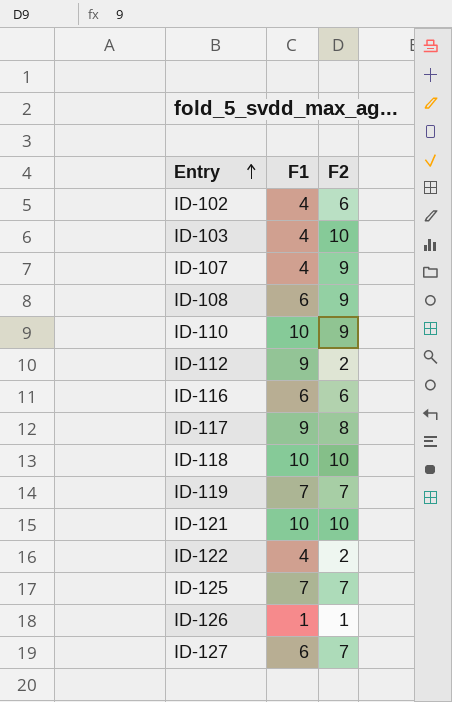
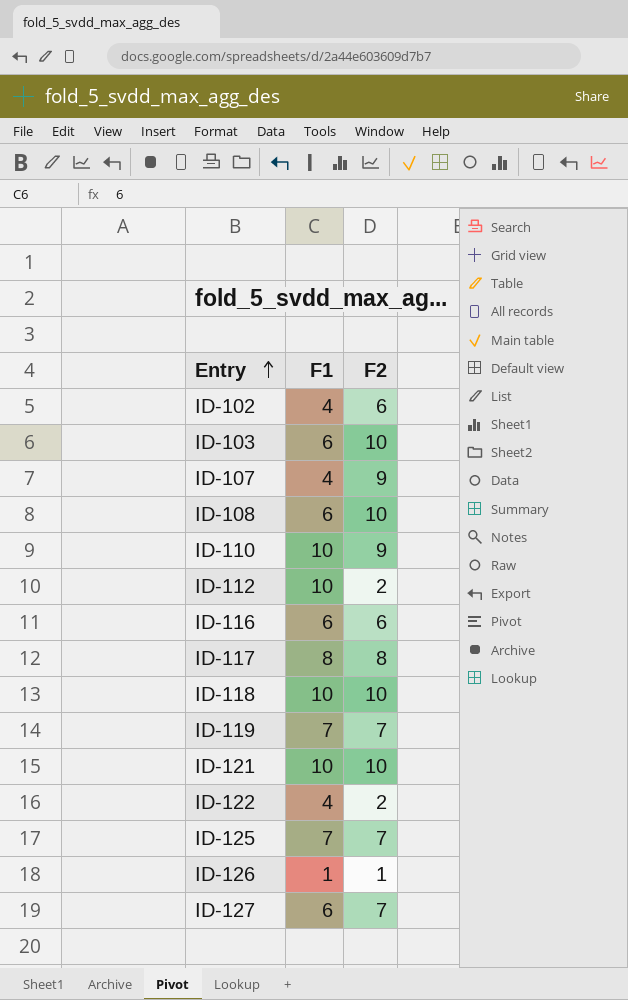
ID-103 | F1: 4 -> 6
ID-108 | F2: 9 -> 10
ID-112 | F1: 9 -> 10
ID-117 | F1: 9 -> 8

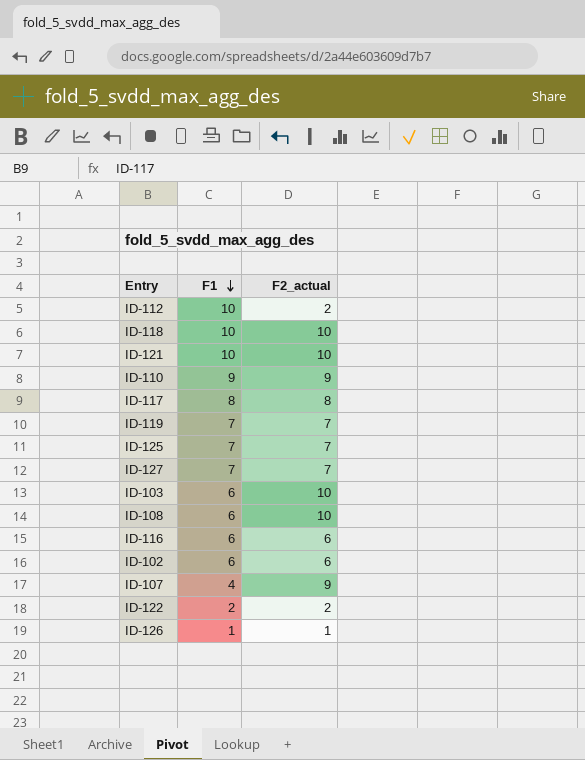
row order: Entry ascending -> F1 descending
column name: F2 -> F2_actual
ID-110 | F1: 10 -> 9
ID-127 | F1: 6 -> 7
ID-102 | F1: 4 -> 6
ID-122 | F1: 4 -> 2

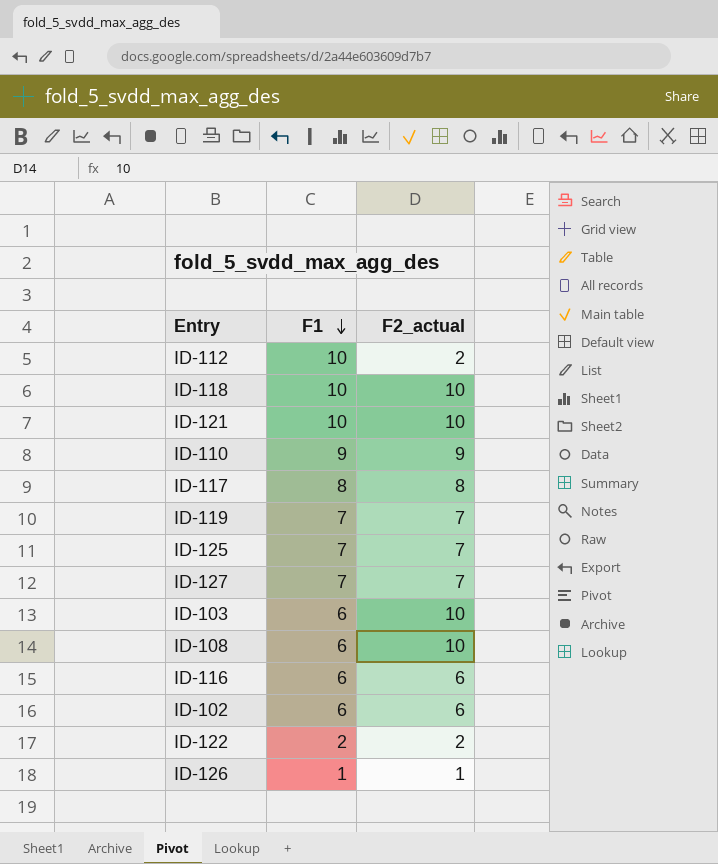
row ID-107: 4 | 9 -> none

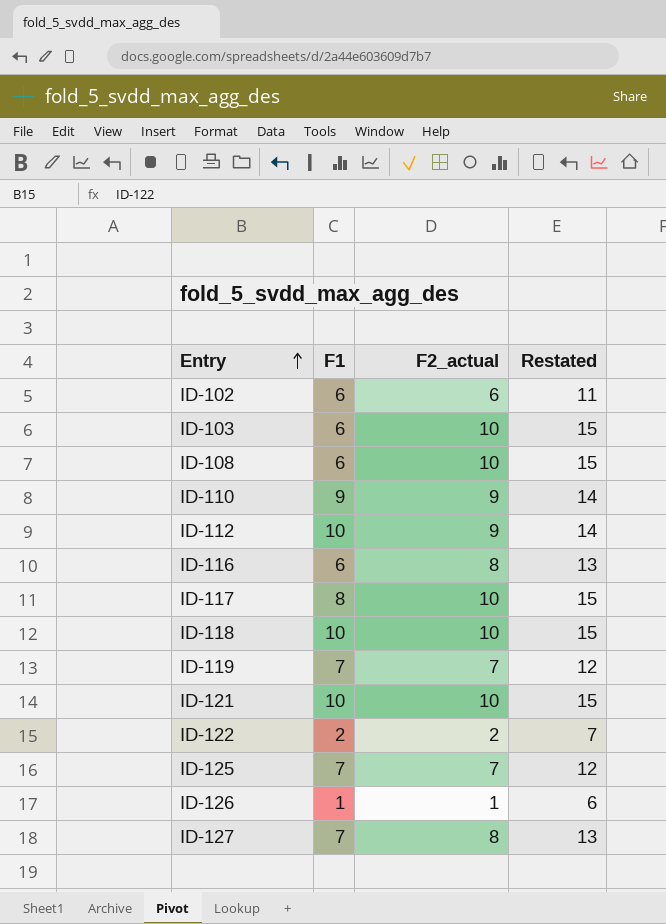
row order: F1 descending -> Entry ascending
column Restated | formula: none -> [F2_actual] + 5
ID-112 | F2_actual: 2 -> 9
ID-116 | F2_actual: 6 -> 8
ID-117 | F2_actual: 8 -> 10
ID-127 | F2_actual: 7 -> 8

